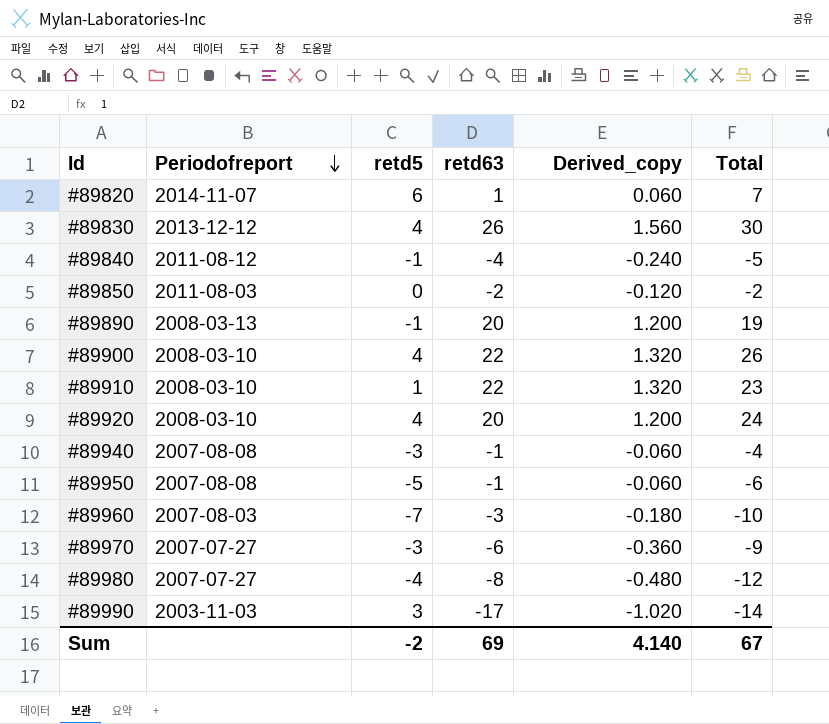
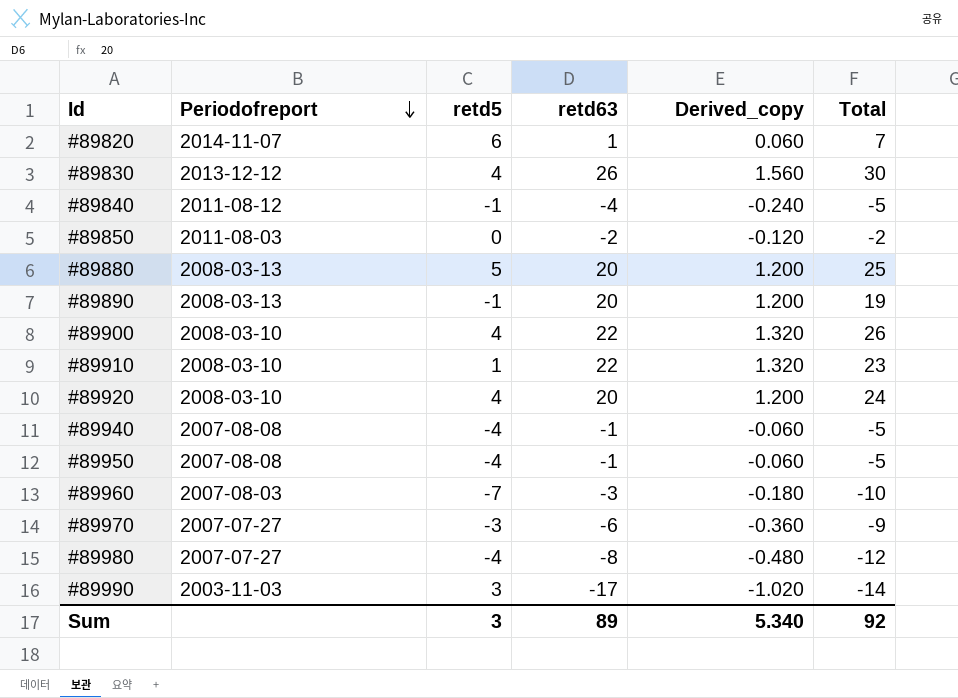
row #89880: none -> 2008-03-13 | 5 | 20 | 1.200 | 25
#89940 | retd5: -3 -> -4
#89940 | Total: -4 -> -5
#89950 | retd5: -5 -> -4
#89950 | Total: -6 -> -5
Sum | retd5: -2 -> 3
Sum | retd63: 69 -> 89
Sum | Derived_copy: 4.140 -> 5.340
Sum | Total: 67 -> 92

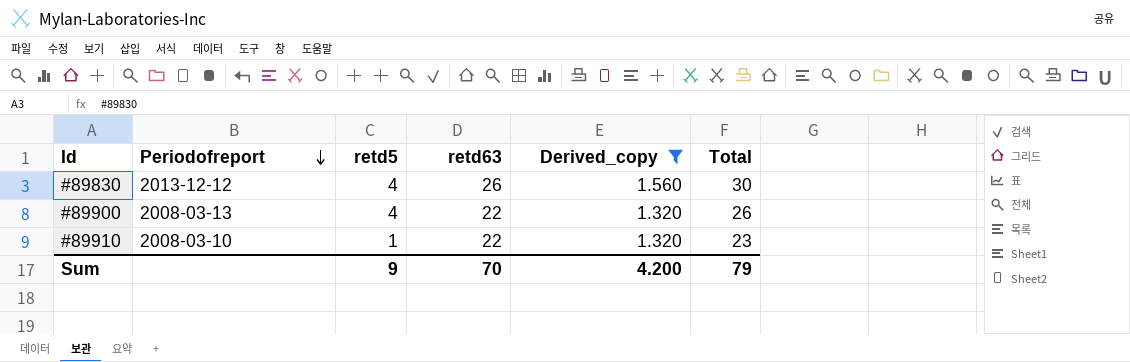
filter: none -> Derived_copy >= 1.320
#89900 | Periodofreport: 2008-03-10 -> 2008-03-13
Sum | retd5: 3 -> 9
Sum | retd63: 89 -> 70
Sum | Derived_copy: 5.340 -> 4.200
Sum | Total: 92 -> 79

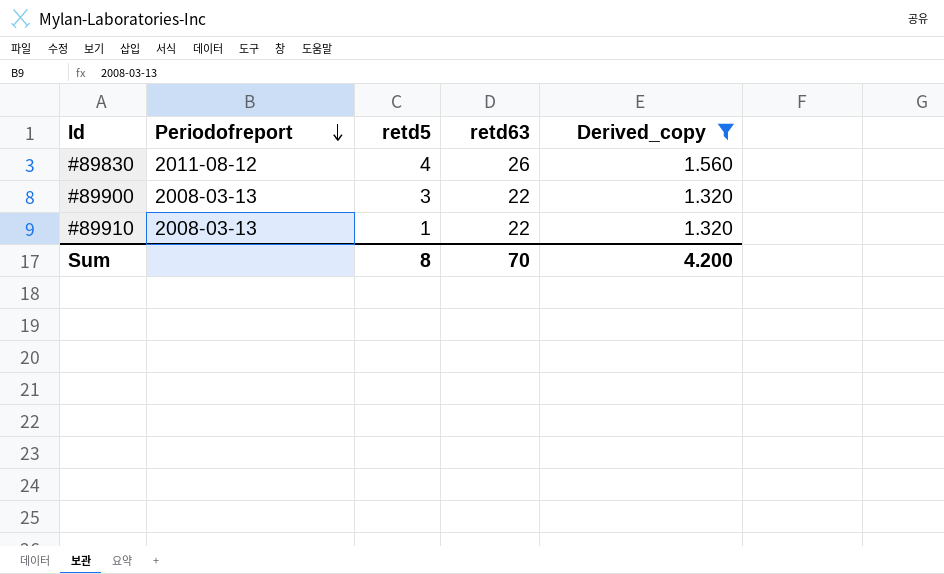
column Total | formula: [retd5] + [retd63] -> none
#89830 | Periodofreport: 2013-12-12 -> 2011-08-12
#89900 | retd5: 4 -> 3
#89910 | Periodofreport: 2008-03-10 -> 2008-03-13
Sum | retd5: 9 -> 8

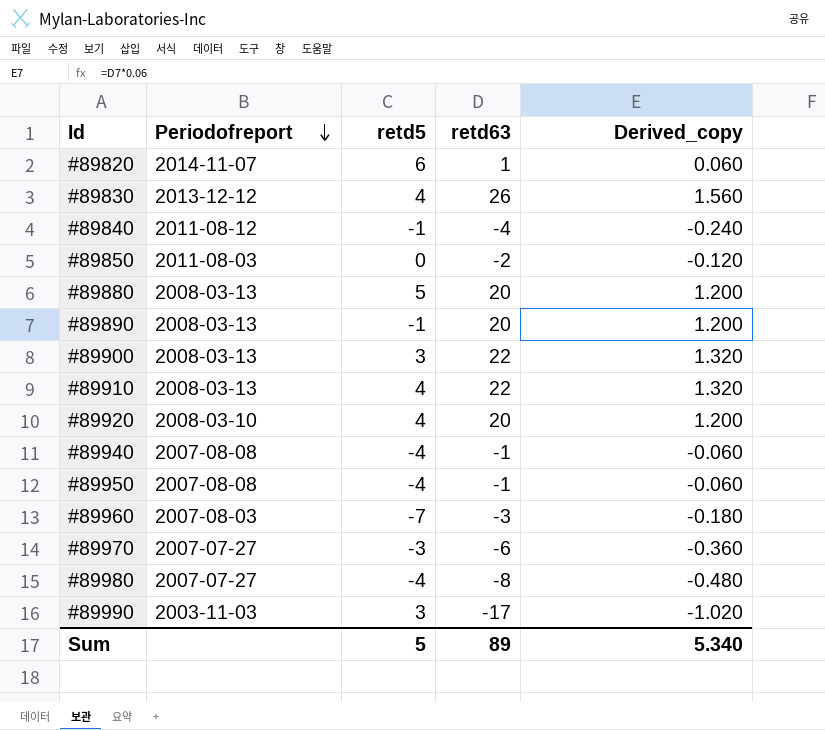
filter: Derived_copy >= 1.320 -> none
#89830 | Periodofreport: 2011-08-12 -> 2013-12-12
#89910 | retd5: 1 -> 4
Sum | retd5: 8 -> 5
Sum | retd63: 70 -> 89
Sum | Derived_copy: 4.200 -> 5.340

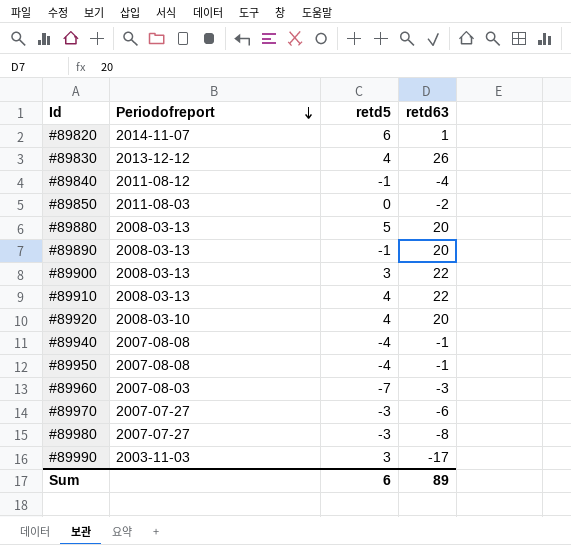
column Derived_copy | formula: [retd63] * 0.06 -> none
#89980 | retd5: -4 -> -3
Sum | retd5: 5 -> 6

